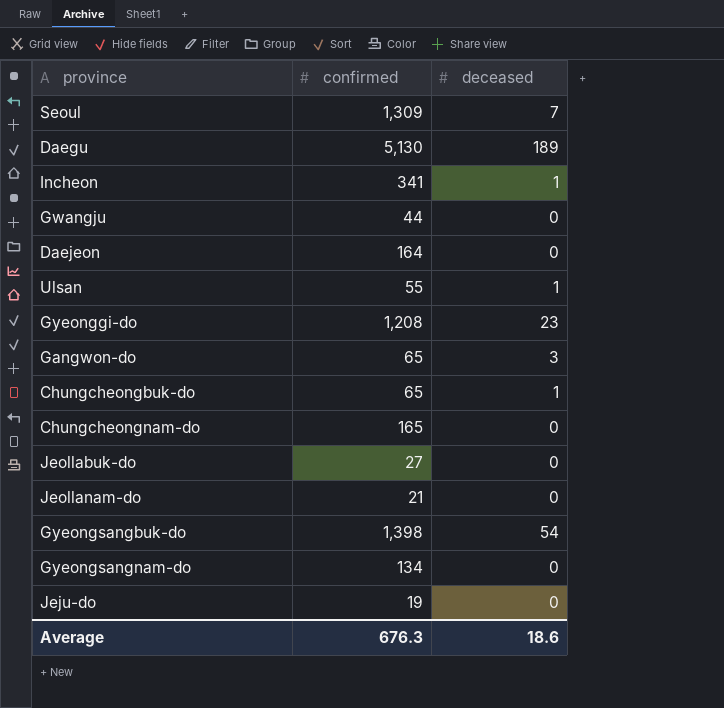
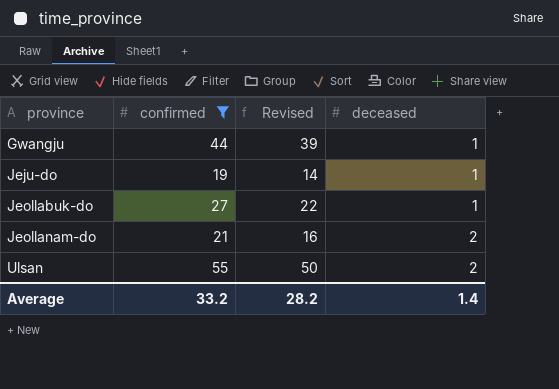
filter: none -> confirmed <= 55
row order: none -> province ascending
column Revised | formula: none -> [confirmed] - 5
Gwangju | deceased: 0 -> 1
Jeju-do | deceased: 0 -> 1
Jeollabuk-do | deceased: 0 -> 1
Jeollanam-do | deceased: 0 -> 2
Ulsan | deceased: 1 -> 2
Average | confirmed: 676.3 -> 33.2
Average | deceased: 18.6 -> 1.4

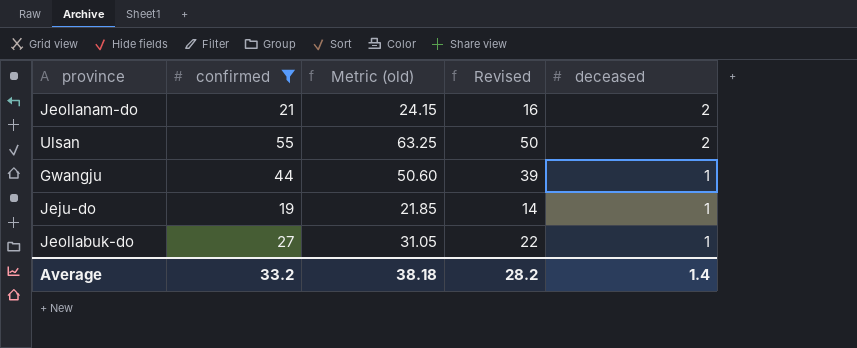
row order: province ascending -> deceased descending
column Metric (old) | formula: none -> [confirmed] * 1.15

